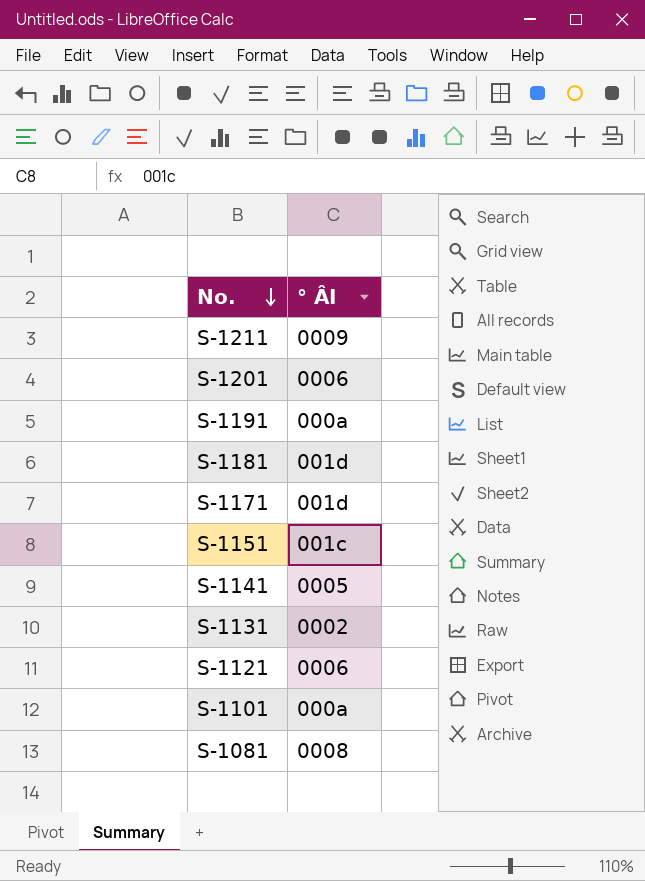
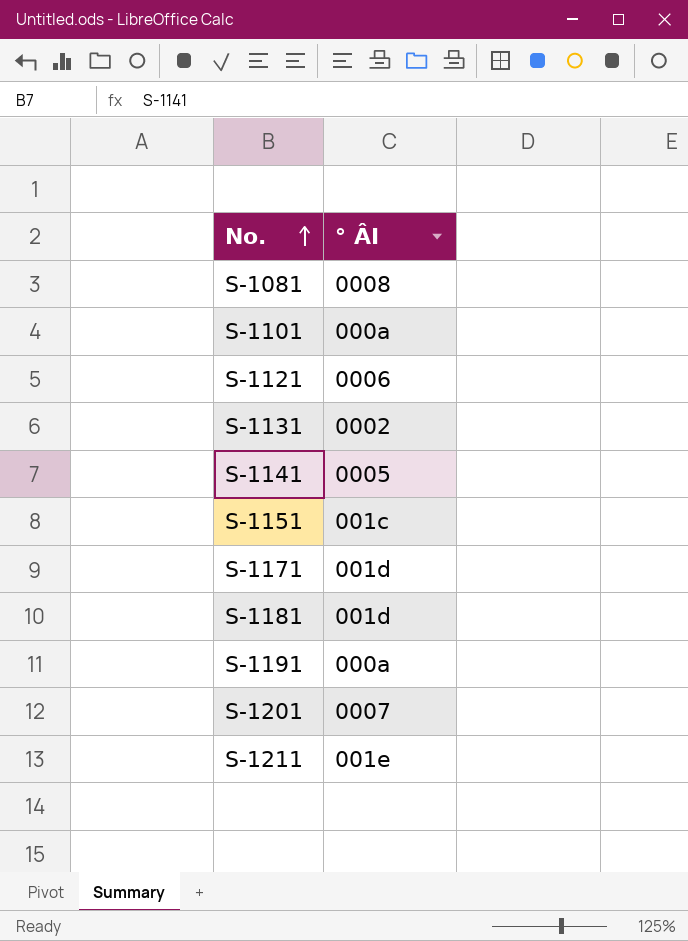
row order: No. descending -> No. ascending
S-1201 | ° ÂI: 0006 -> 0007
S-1211 | ° ÂI: 0009 -> 001e

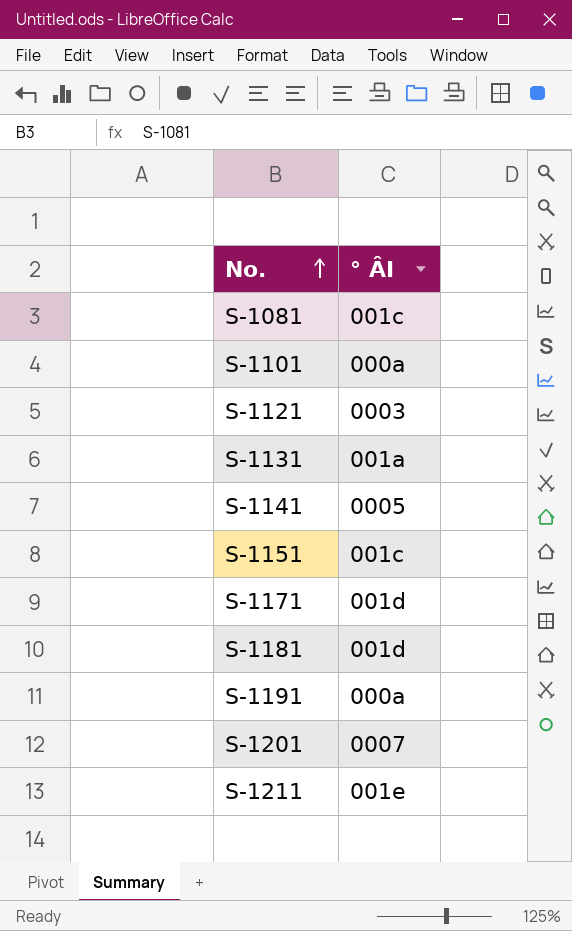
S-1081 | ° ÂI: 0008 -> 001c
S-1121 | ° ÂI: 0006 -> 0003
S-1131 | ° ÂI: 0002 -> 001a

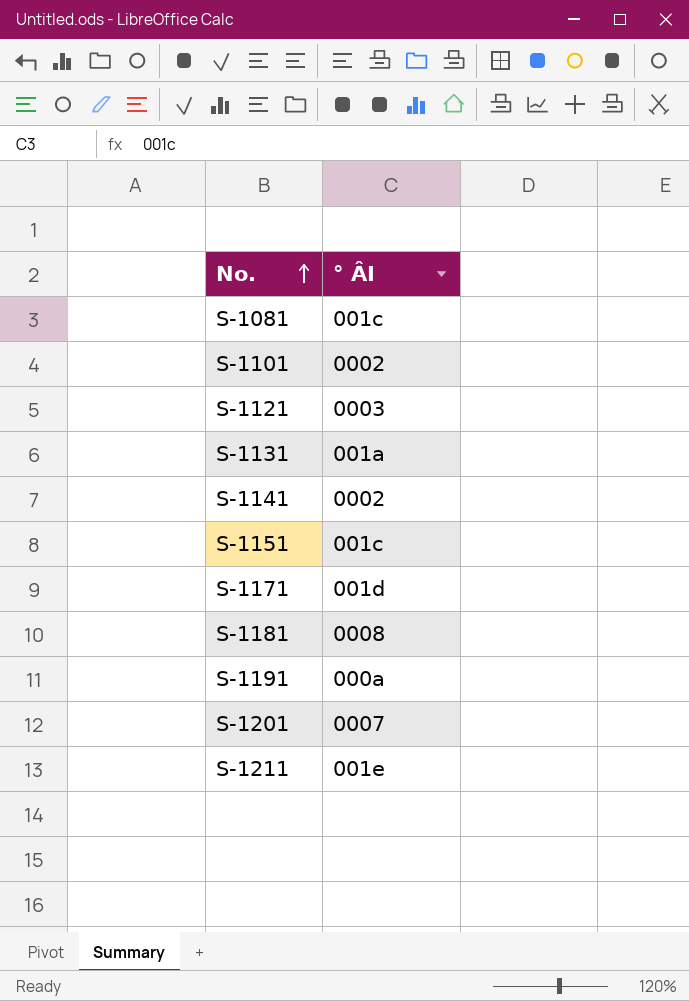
S-1101 | ° ÂI: 000a -> 0002
S-1141 | ° ÂI: 0005 -> 0002
S-1181 | ° ÂI: 001d -> 0008

